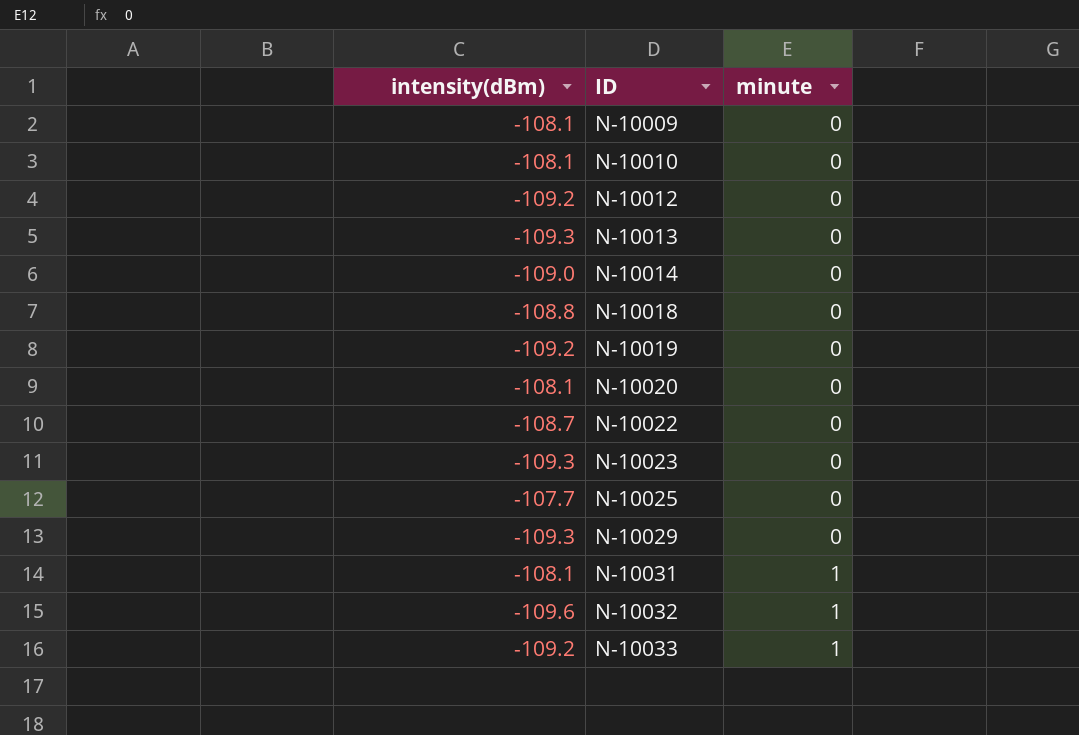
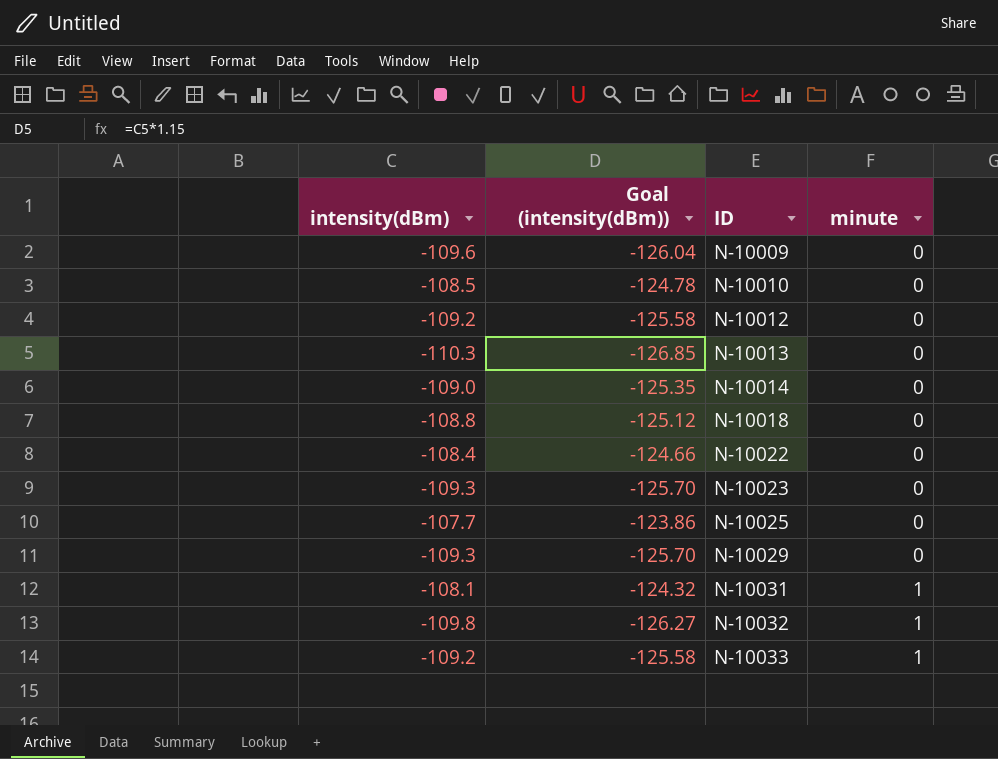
column Goal (intensity(dBm)) | formula: none -> [intensity(dBm)] * 1.15
row N-10019: -109.2 | 0 -> none
row N-10020: -108.1 | 0 -> none
N-10009 | intensity(dBm): -108.1 -> -109.6
N-10010 | intensity(dBm): -108.1 -> -108.5
N-10013 | intensity(dBm): -109.3 -> -110.3
N-10022 | intensity(dBm): -108.7 -> -108.4
N-10032 | intensity(dBm): -109.6 -> -109.8

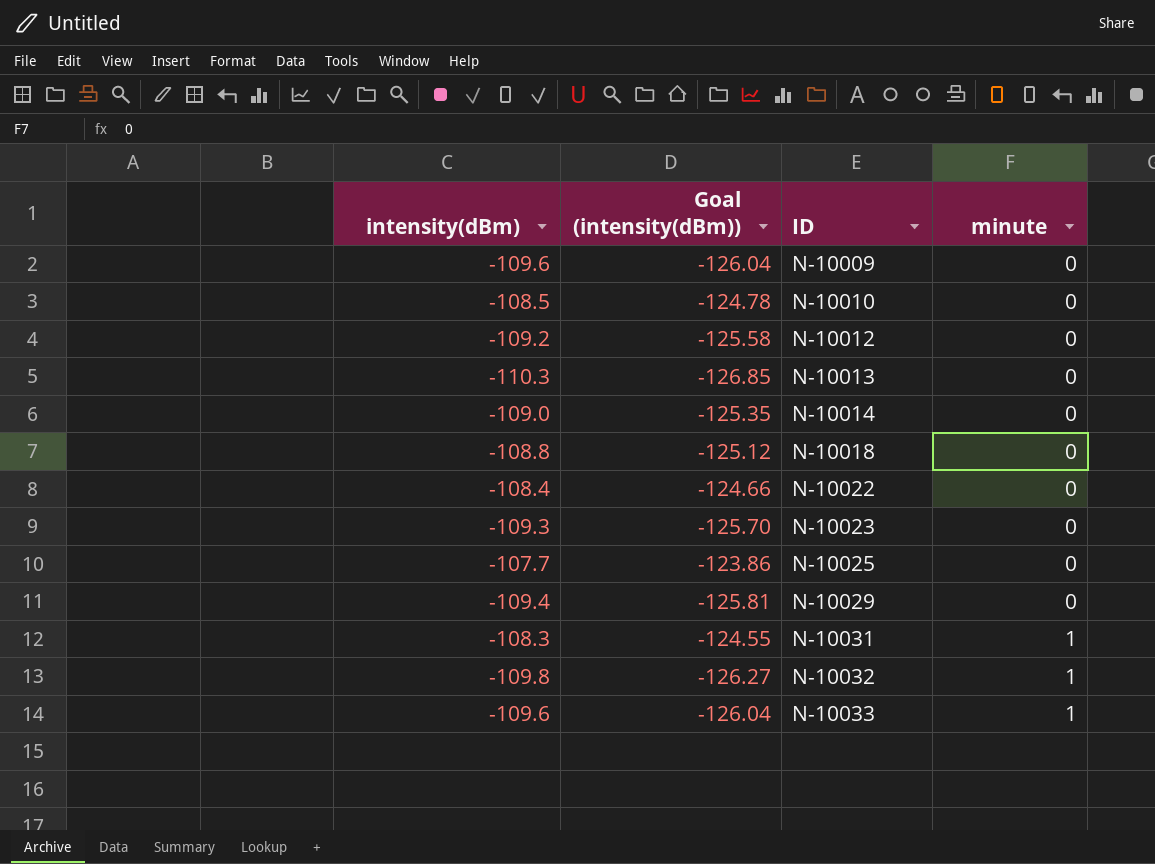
N-10029 | intensity(dBm): -109.3 -> -109.4
N-10029 | Goal (intensity(dBm)): -125.70 -> -125.81
N-10031 | intensity(dBm): -108.1 -> -108.3
N-10031 | Goal (intensity(dBm)): -124.32 -> -124.55
N-10033 | intensity(dBm): -109.2 -> -109.6
N-10033 | Goal (intensity(dBm)): -125.58 -> -126.04

